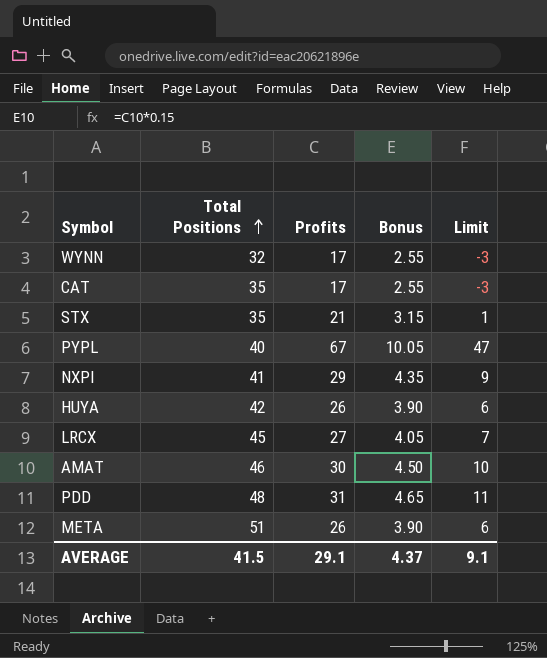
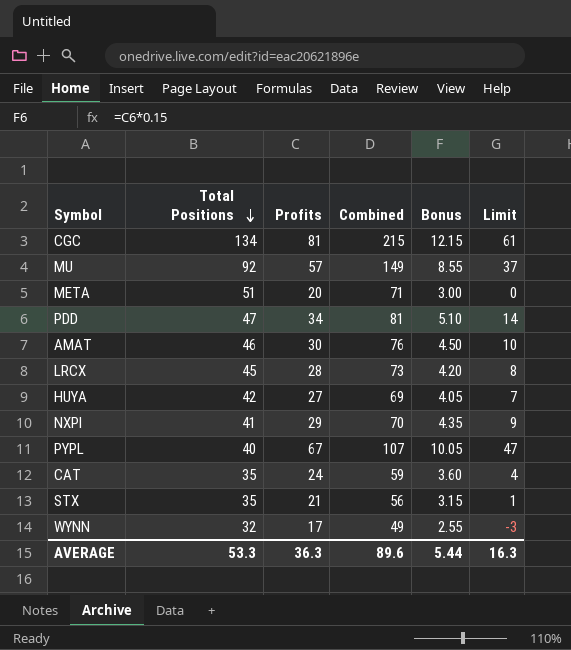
row order: Total Positions ascending -> Total Positions descending
column Combined | formula: none -> [Total Positions] + [Profits]
row CGC: none -> 134 | 81 | 215 | 12.15 | 61
row MU: none -> 92 | 57 | 149 | 8.55 | 37
META | Profits: 26 -> 20
META | Bonus: 3.90 -> 3.00
META | Limit: 6 -> 0
PDD | Total Positions: 48 -> 47
PDD | Profits: 31 -> 34
PDD | Bonus: 4.65 -> 5.10
PDD | Limit: 11 -> 14
LRCX | Profits: 27 -> 28
LRCX | Bonus: 4.05 -> 4.20
LRCX | Limit: 7 -> 8
HUYA | Profits: 26 -> 27
HUYA | Bonus: 3.90 -> 4.05
HUYA | Limit: 6 -> 7
CAT | Profits: 17 -> 24
CAT | Bonus: 2.55 -> 3.60
CAT | Limit: -3 -> 4
AVERAGE | Total Positions: 41.5 -> 53.3
AVERAGE | Profits: 29.1 -> 36.3
AVERAGE | Bonus: 4.37 -> 5.44
AVERAGE | Limit: 9.1 -> 16.3

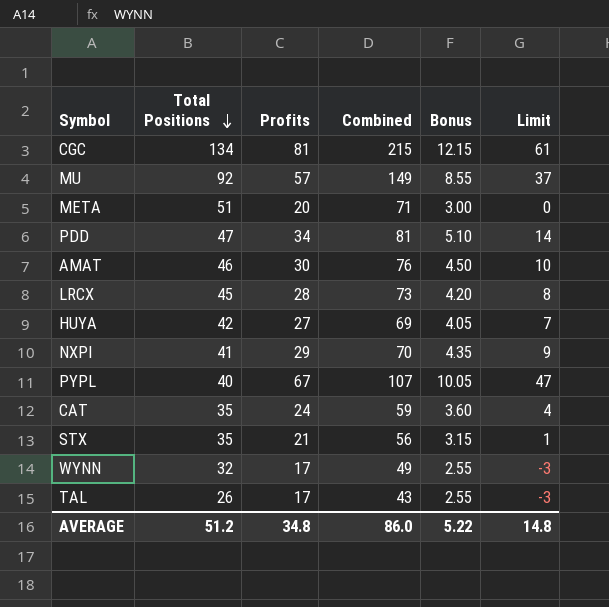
row TAL: none -> 26 | 17 | 43 | 2.55 | -3
AVERAGE | Total Positions: 53.3 -> 51.2
AVERAGE | Profits: 36.3 -> 34.8
AVERAGE | Combined: 89.6 -> 86.0
AVERAGE | Bonus: 5.44 -> 5.22
AVERAGE | Limit: 16.3 -> 14.8

